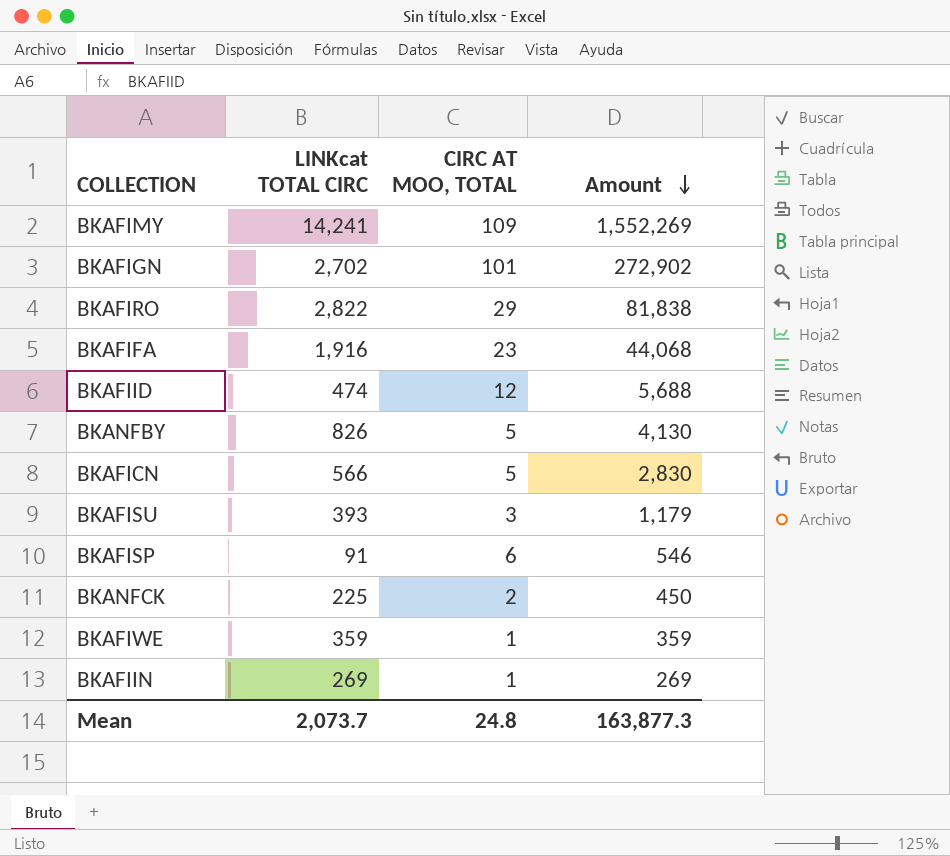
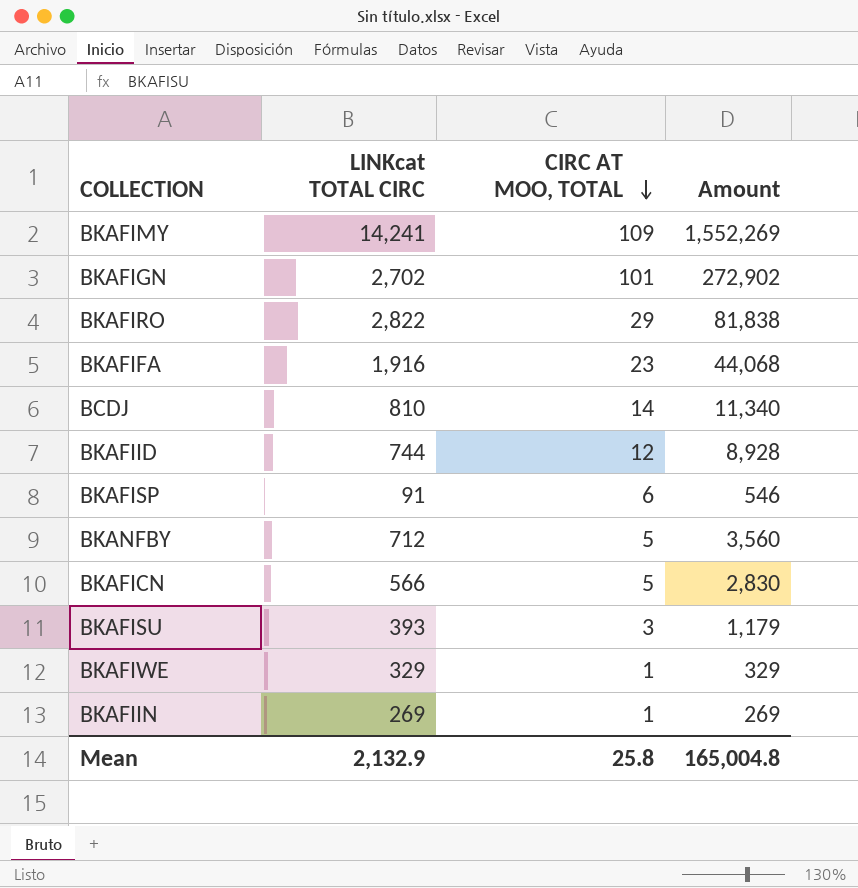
row order: Amount descending -> CIRC AT MOO, TOTAL descending
row BKANFCK: 225 | 2 | 450 -> none
row BCDJ: none -> 810 | 14 | 11,340
BKAFIID | LINKcat TOTAL CIRC: 474 -> 744
BKAFIID | Amount: 5,688 -> 8,928
BKANFBY | LINKcat TOTAL CIRC: 826 -> 712
BKANFBY | Amount: 4,130 -> 3,560
BKAFIWE | LINKcat TOTAL CIRC: 359 -> 329
BKAFIWE | Amount: 359 -> 329
Mean | LINKcat TOTAL CIRC: 2,073.7 -> 2,132.9
Mean | CIRC AT MOO, TOTAL: 24.8 -> 25.8
Mean | Amount: 163,877.3 -> 165,004.8

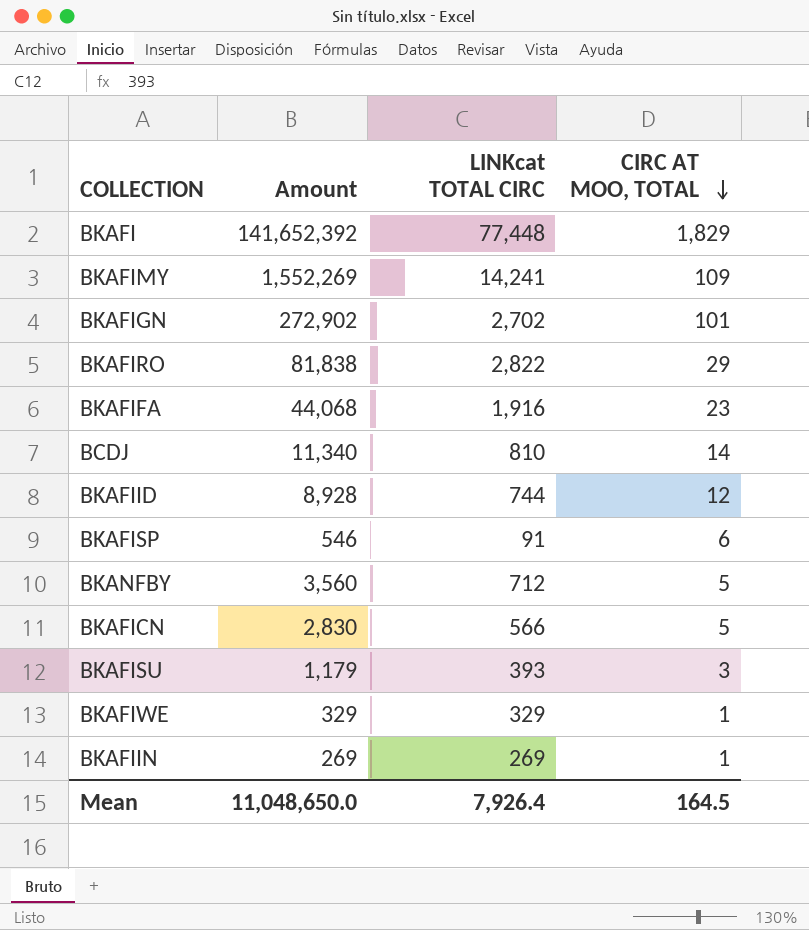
column Amount | position: 4 -> 2
row BKAFI: none -> 141,652,392 | 77,448 | 1,829
Mean | Amount: 165,004.8 -> 11,048,650.0
Mean | LINKcat TOTAL CIRC: 2,132.9 -> 7,926.4
Mean | CIRC AT MOO, TOTAL: 25.8 -> 164.5

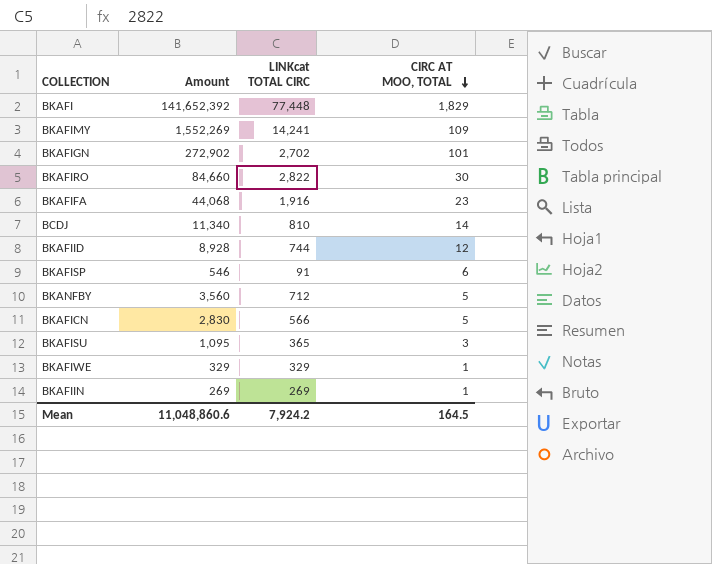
BKAFIRO | Amount: 81,838 -> 84,660
BKAFIRO | CIRC AT MOO, TOTAL: 29 -> 30
BKAFISU | Amount: 1,179 -> 1,095
BKAFISU | LINKcat TOTAL CIRC: 393 -> 365
Mean | Amount: 11,048,650.0 -> 11,048,860.6
Mean | LINKcat TOTAL CIRC: 7,926.4 -> 7,924.2

